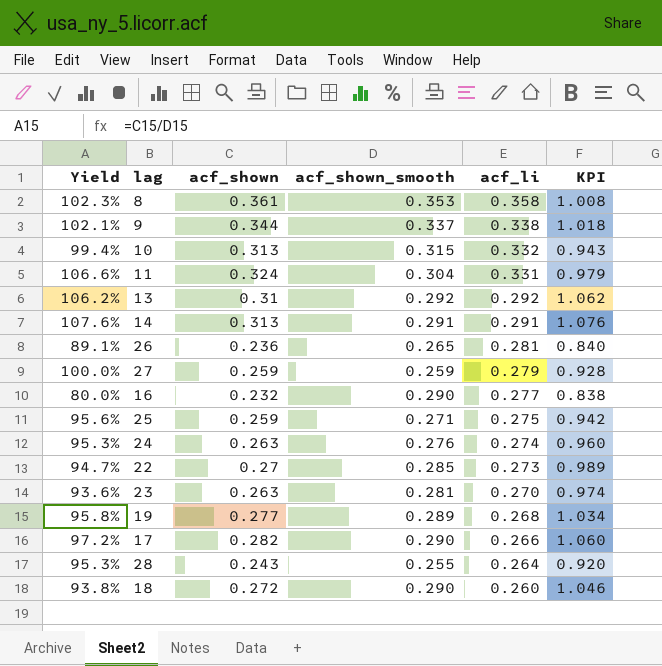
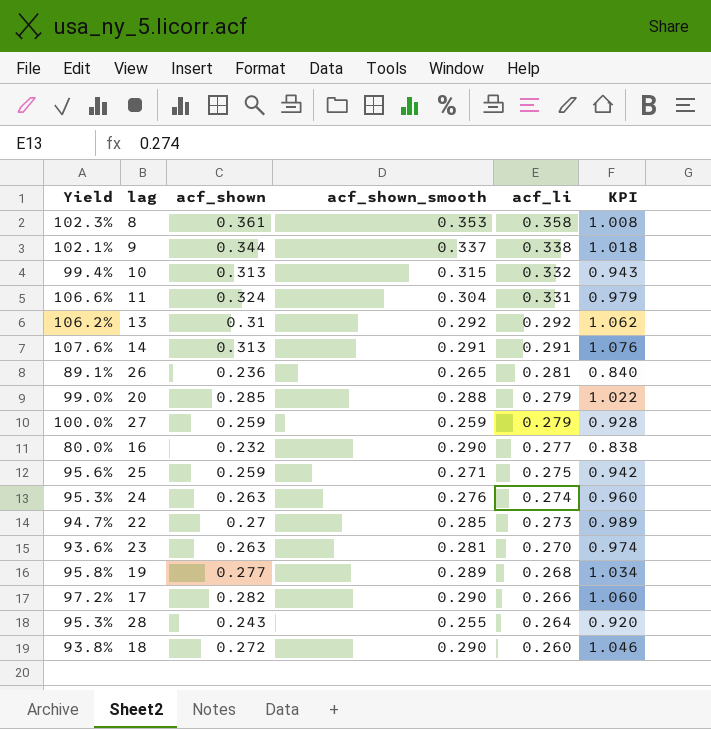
row 20: none -> 99.0% | 0.285 | 0.288 | 0.279 | 1.022

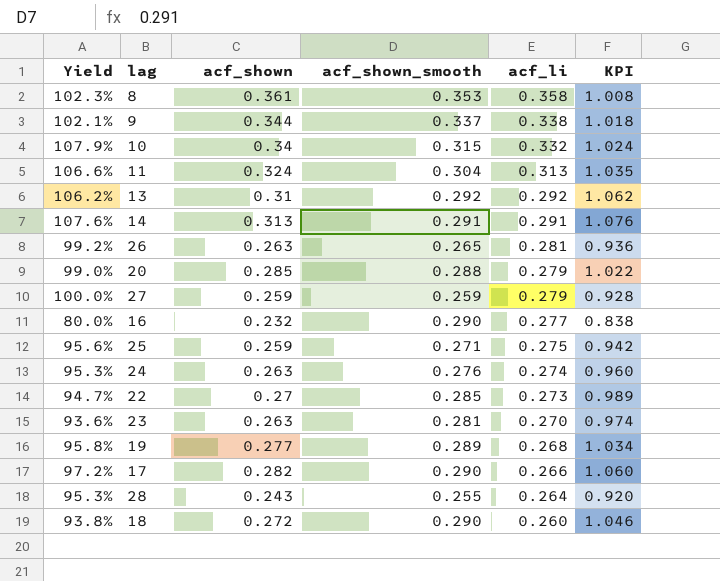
10 | Yield: 99.4% -> 107.9%
10 | acf_shown: 0.313 -> 0.34
10 | KPI: 0.943 -> 1.024
11 | acf_li: 0.331 -> 0.313
11 | KPI: 0.979 -> 1.035
26 | Yield: 89.1% -> 99.2%
26 | acf_shown: 0.236 -> 0.263
26 | KPI: 0.840 -> 0.936

